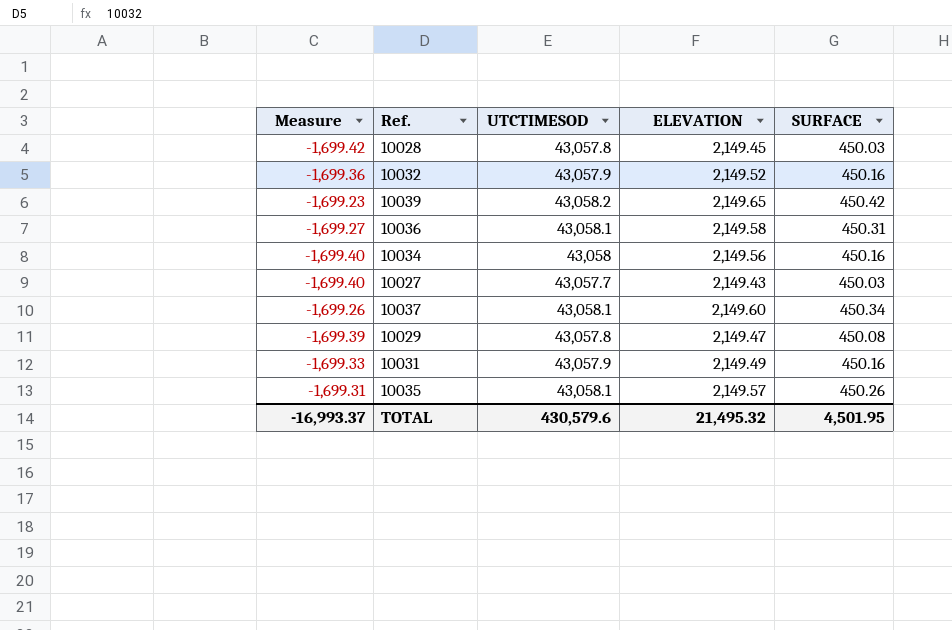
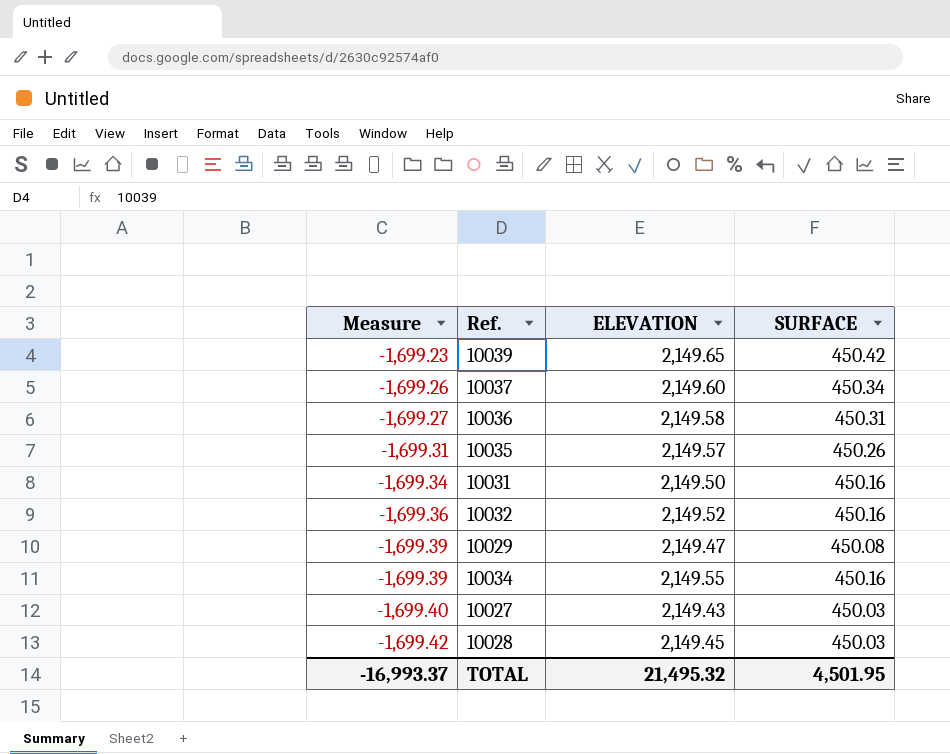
row order: none -> Measure descending
column UTCTIMESOD | position: 3 -> none
10031 | Measure: -1,699.33 -> -1,699.34
10031 | ELEVATION: 2,149.49 -> 2,149.50
10034 | Measure: -1,699.40 -> -1,699.39
10034 | ELEVATION: 2,149.56 -> 2,149.55

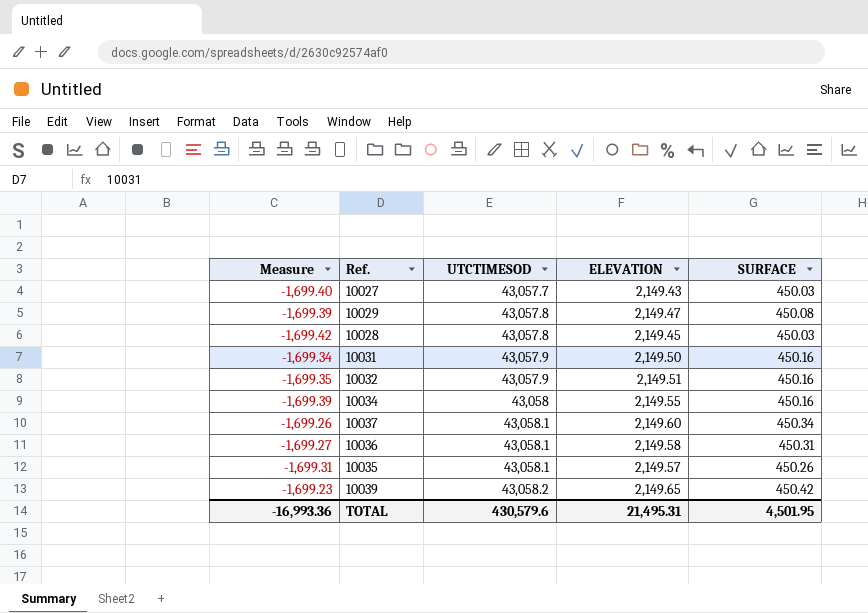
row order: Measure descending -> UTCTIMESOD ascending
column UTCTIMESOD | position: none -> 3
10032 | Measure: -1,699.36 -> -1,699.35
10032 | ELEVATION: 2,149.52 -> 2,149.51
TOTAL | Measure: -16,993.37 -> -16,993.36
TOTAL | ELEVATION: 21,495.32 -> 21,495.31

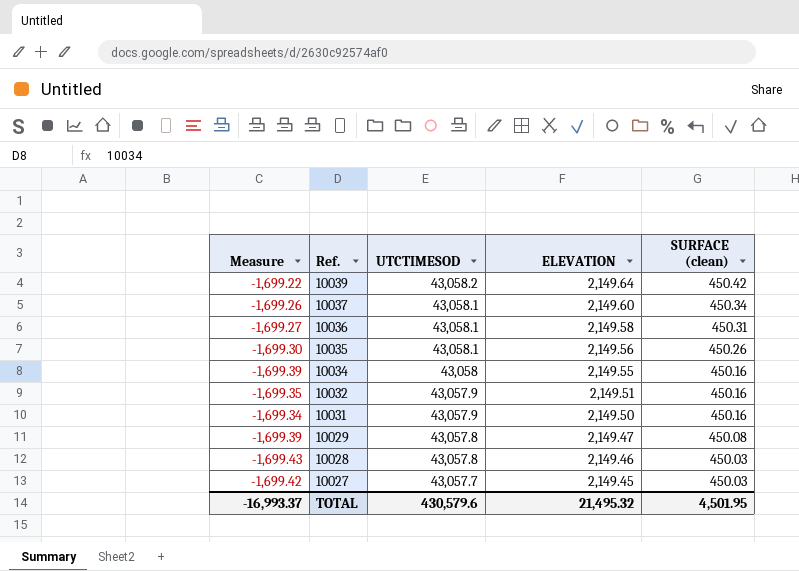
row order: UTCTIMESOD ascending -> Ref. descending
column name: SURFACE -> SURFACE (clean)
10039 | Measure: -1,699.23 -> -1,699.22
10039 | ELEVATION: 2,149.65 -> 2,149.64
10035 | Measure: -1,699.31 -> -1,699.30
10035 | ELEVATION: 2,149.57 -> 2,149.56
10028 | Measure: -1,699.42 -> -1,699.43
10028 | ELEVATION: 2,149.45 -> 2,149.46
10027 | Measure: -1,699.40 -> -1,699.42
10027 | ELEVATION: 2,149.43 -> 2,149.45
TOTAL | Measure: -16,993.36 -> -16,993.37
TOTAL | ELEVATION: 21,495.31 -> 21,495.32

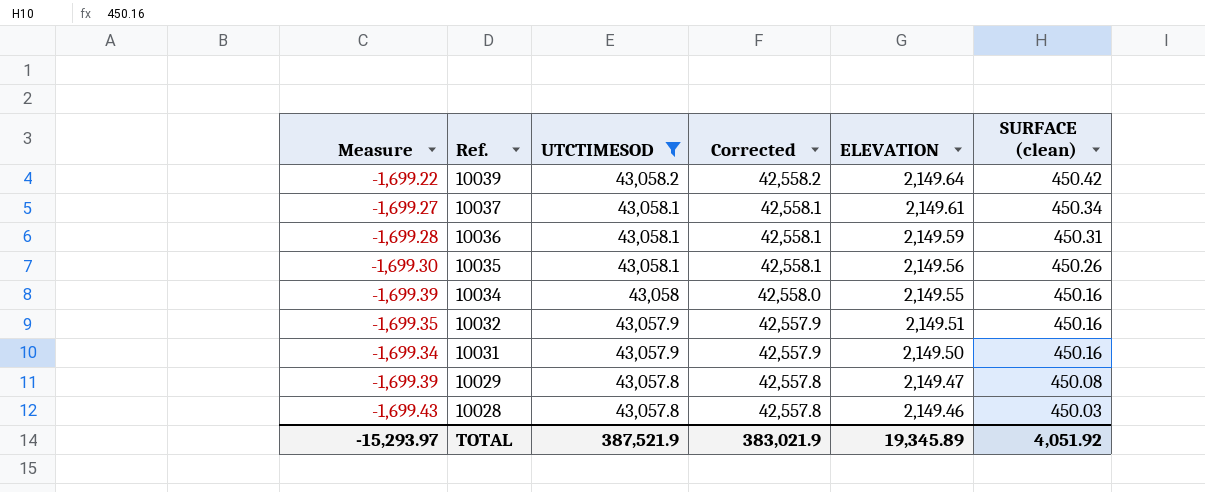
filter: none -> UTCTIMESOD != 43,057.7
column Corrected | formula: none -> [UTCTIMESOD] - 500
10037 | Measure: -1,699.26 -> -1,699.27
10037 | ELEVATION: 2,149.60 -> 2,149.61
10036 | Measure: -1,699.27 -> -1,699.28
10036 | ELEVATION: 2,149.58 -> 2,149.59
TOTAL | Measure: -16,993.37 -> -15,293.97
TOTAL | UTCTIMESOD: 430,579.6 -> 387,521.9
TOTAL | ELEVATION: 21,495.32 -> 19,345.89
TOTAL | SURFACE (clean): 4,501.95 -> 4,051.92

